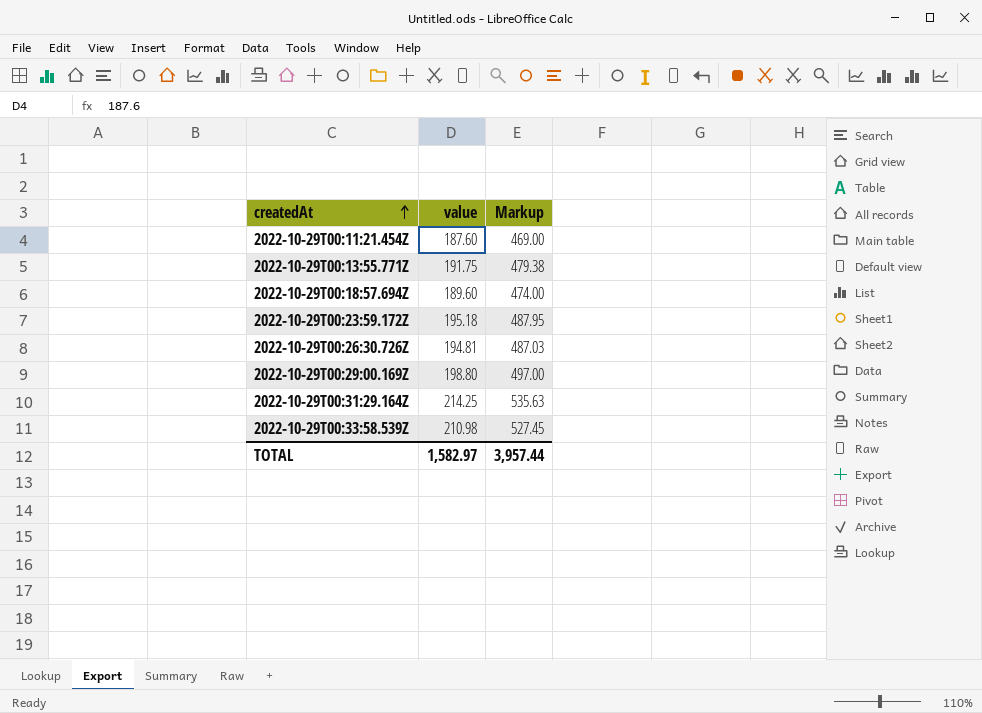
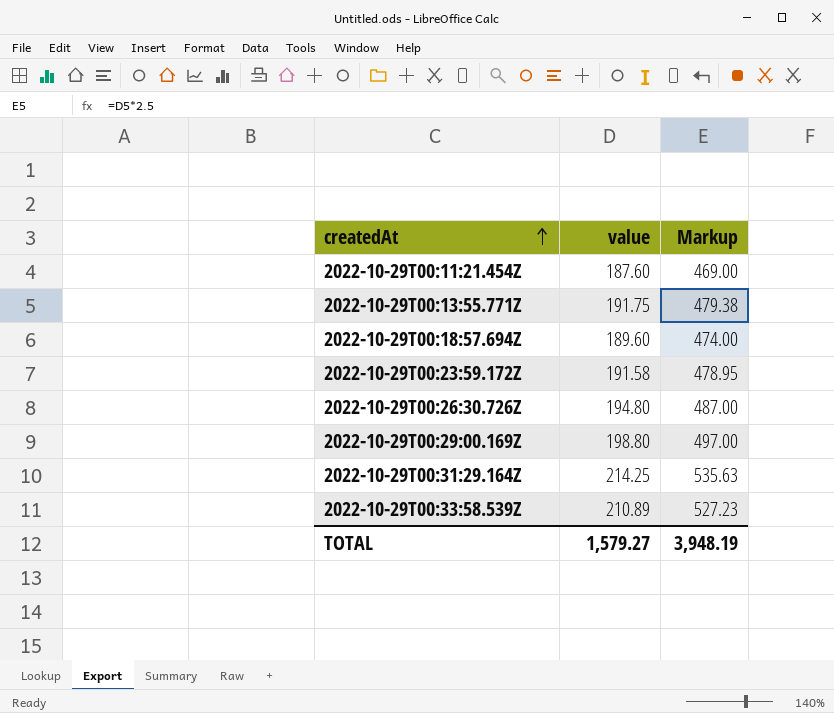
2022-10-29T00:23:59.172Z | value: 195.18 -> 191.58
2022-10-29T00:23:59.172Z | Markup: 487.95 -> 478.95
2022-10-29T00:26:30.726Z | value: 194.81 -> 194.80
2022-10-29T00:26:30.726Z | Markup: 487.03 -> 487.00
2022-10-29T00:33:58.539Z | value: 210.98 -> 210.89
2022-10-29T00:33:58.539Z | Markup: 527.45 -> 527.23
TOTAL | value: 1,582.97 -> 1,579.27
TOTAL | Markup: 3,957.44 -> 3,948.19

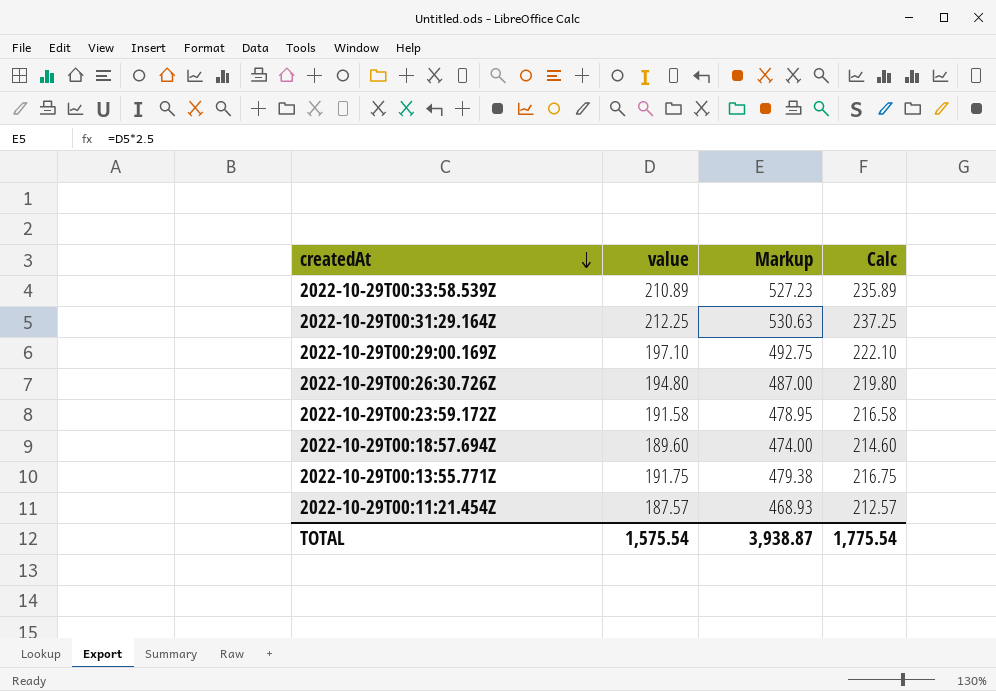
row order: createdAt ascending -> createdAt descending
column Calc | formula: none -> [value] + 25
2022-10-29T00:31:29.164Z | value: 214.25 -> 212.25
2022-10-29T00:31:29.164Z | Markup: 535.63 -> 530.63
2022-10-29T00:29:00.169Z | value: 198.80 -> 197.10
2022-10-29T00:29:00.169Z | Markup: 497.00 -> 492.75
2022-10-29T00:11:21.454Z | value: 187.60 -> 187.57
2022-10-29T00:11:21.454Z | Markup: 469.00 -> 468.93
TOTAL | value: 1,579.27 -> 1,575.54
TOTAL | Markup: 3,948.19 -> 3,938.87

